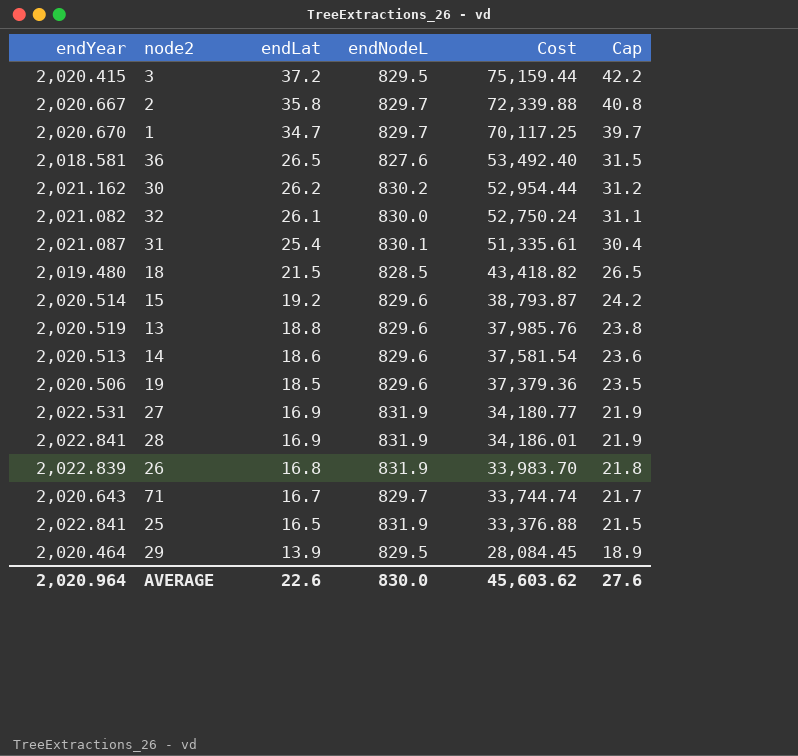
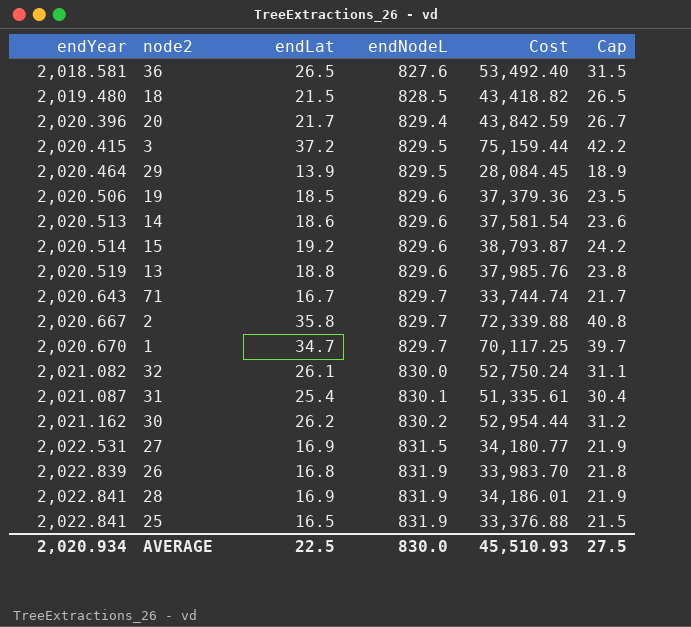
row order: endLat descending -> endYear ascending
row 20: none -> 2,020.396 | 21.7 | 829.4 | 43,842.59 | 26.7
27 | endNodeL: 831.9 -> 831.5
AVERAGE | endYear: 2,020.964 -> 2,020.934
AVERAGE | endLat: 22.6 -> 22.5
AVERAGE | Cost: 45,603.62 -> 45,510.93
AVERAGE | Cap: 27.6 -> 27.5

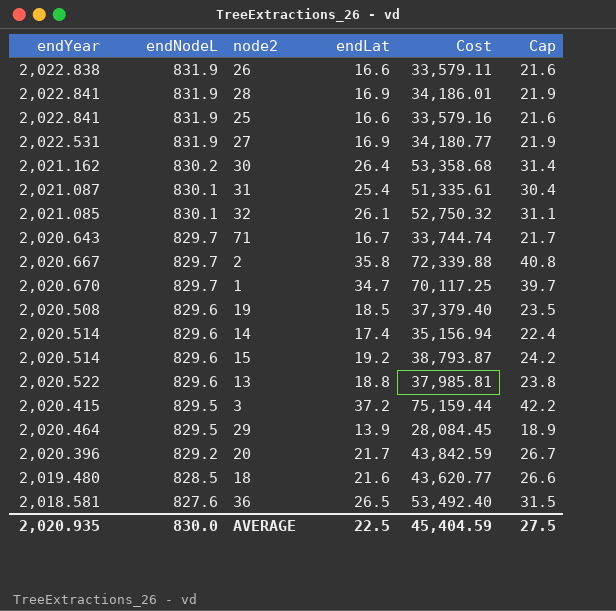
row order: endYear ascending -> endNodeL descending
column endNodeL | position: 4 -> 2
26 | endYear: 2,022.839 -> 2,022.838
26 | endLat: 16.8 -> 16.6
26 | Cost: 33,983.70 -> 33,579.11
26 | Cap: 21.8 -> 21.6
25 | endLat: 16.5 -> 16.6
25 | Cost: 33,376.88 -> 33,579.16
25 | Cap: 21.5 -> 21.6
27 | endNodeL: 831.5 -> 831.9
30 | endLat: 26.2 -> 26.4
30 | Cost: 52,954.44 -> 53,358.68
30 | Cap: 31.2 -> 31.4
32 | endYear: 2,021.082 -> 2,021.085
32 | endNodeL: 830.0 -> 830.1
32 | Cost: 52,750.24 -> 52,750.32
19 | endYear: 2,020.506 -> 2,020.508
19 | Cost: 37,379.36 -> 37,379.40
14 | endYear: 2,020.513 -> 2,020.514
14 | endLat: 18.6 -> 17.4
14 | Cost: 37,581.54 -> 35,156.94
14 | Cap: 23.6 -> 22.4
13 | endYear: 2,020.519 -> 2,020.522
13 | Cost: 37,985.76 -> 37,985.81
20 | endNodeL: 829.4 -> 829.2
18 | endLat: 21.5 -> 21.6
18 | Cost: 43,418.82 -> 43,620.77
18 | Cap: 26.5 -> 26.6
AVERAGE | endYear: 2,020.934 -> 2,020.935
AVERAGE | Cost: 45,510.93 -> 45,404.59

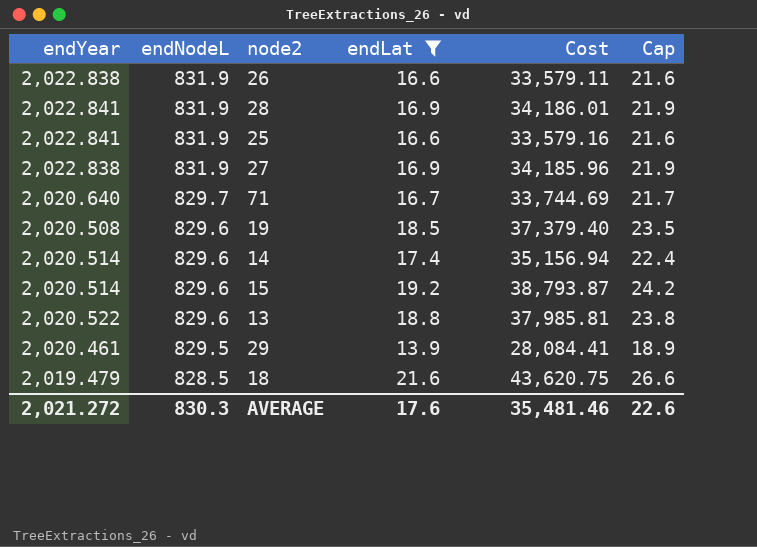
filter: none -> endLat <= 21.6
27 | endYear: 2,022.531 -> 2,022.838
27 | Cost: 34,180.77 -> 34,185.96
71 | endYear: 2,020.643 -> 2,020.640
71 | Cost: 33,744.74 -> 33,744.69
29 | endYear: 2,020.464 -> 2,020.461
29 | Cost: 28,084.45 -> 28,084.41
18 | endYear: 2,019.480 -> 2,019.479
18 | Cost: 43,620.77 -> 43,620.75
AVERAGE | endYear: 2,020.935 -> 2,021.272
AVERAGE | endNodeL: 830.0 -> 830.3
AVERAGE | endLat: 22.5 -> 17.6
AVERAGE | Cost: 45,404.59 -> 35,481.46
AVERAGE | Cap: 27.5 -> 22.6

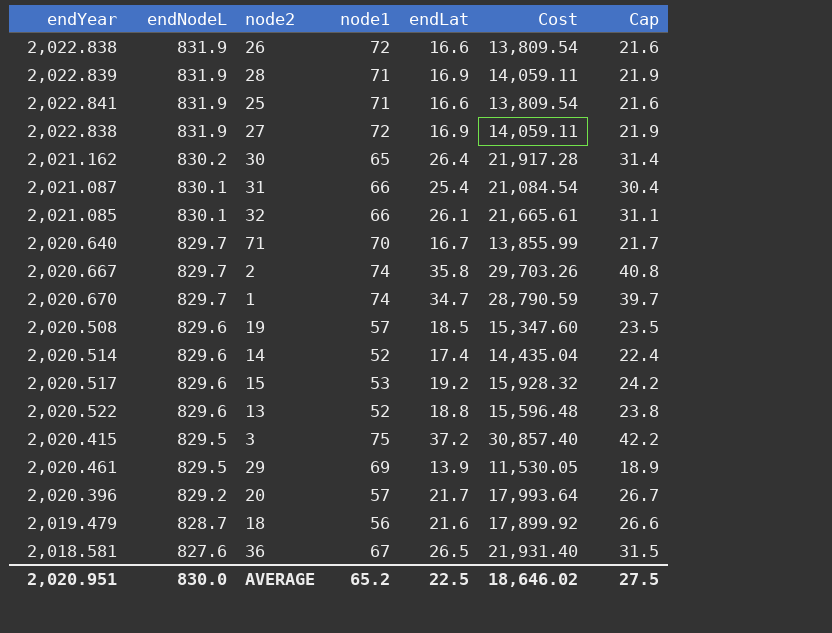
filter: endLat <= 21.6 -> none
column node1 | position: none -> 4
column Cost | formula: [endYear] * [endLat] -> [endNodeL] * [endLat]
28 | endYear: 2,022.841 -> 2,022.839
15 | endYear: 2,020.514 -> 2,020.517
18 | endNodeL: 828.5 -> 828.7
AVERAGE | endYear: 2,021.272 -> 2,020.951
AVERAGE | endNodeL: 830.3 -> 830.0
AVERAGE | endLat: 17.6 -> 22.5
AVERAGE | Cost: 35,481.46 -> 18,646.02
AVERAGE | Cap: 22.6 -> 27.5

